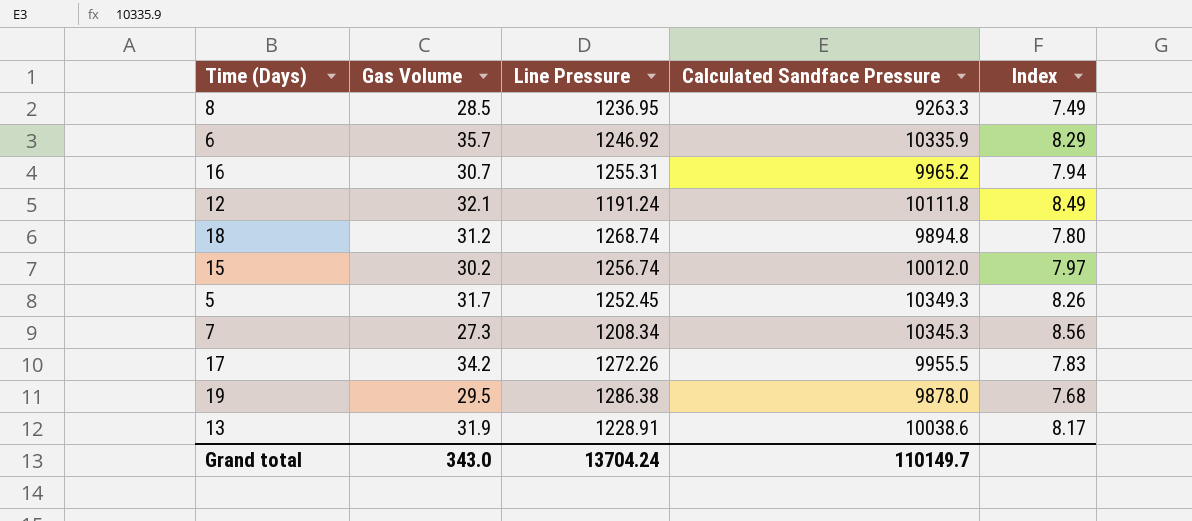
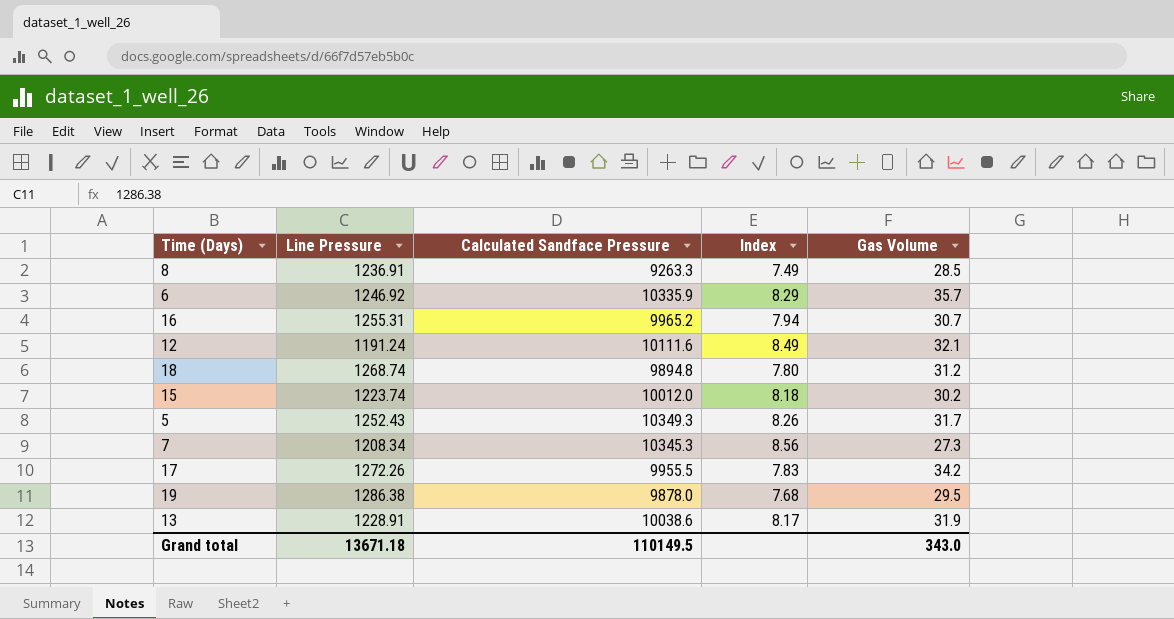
column Gas Volume | position: 2 -> 5
8 | Line Pressure: 1236.95 -> 1236.91
12 | Calculated Sandface Pressure: 10111.8 -> 10111.6
15 | Line Pressure: 1256.74 -> 1223.74
15 | Index: 7.97 -> 8.18
5 | Line Pressure: 1252.45 -> 1252.43
Grand total | Line Pressure: 13704.24 -> 13671.18
Grand total | Calculated Sandface Pressure: 110149.7 -> 110149.5

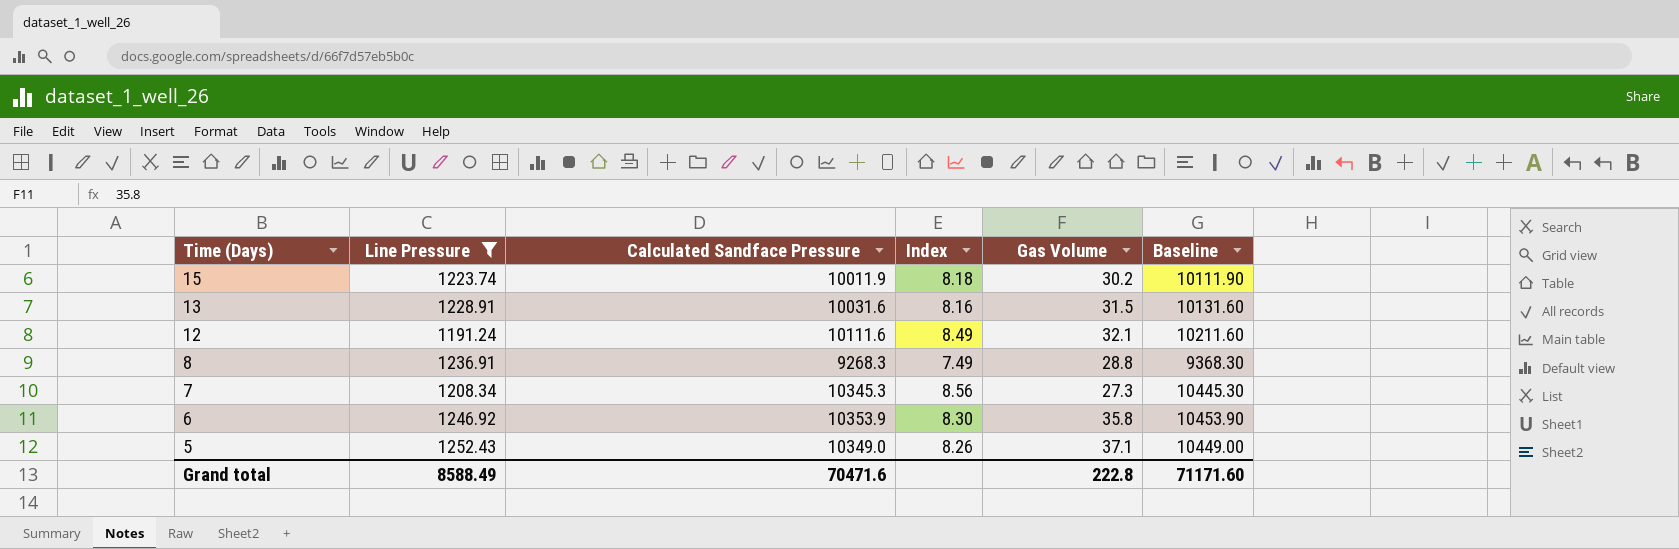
filter: none -> Line Pressure <= 1252.43
row order: none -> Time (Days) descending
column Baseline | formula: none -> [Calculated Sandface Pressure] + 100
15 | Calculated Sandface Pressure: 10012.0 -> 10011.9
13 | Calculated Sandface Pressure: 10038.6 -> 10031.6
13 | Index: 8.17 -> 8.16
13 | Gas Volume: 31.9 -> 31.5
8 | Calculated Sandface Pressure: 9263.3 -> 9268.3
8 | Gas Volume: 28.5 -> 28.8
6 | Calculated Sandface Pressure: 10335.9 -> 10353.9
6 | Index: 8.29 -> 8.30
6 | Gas Volume: 35.7 -> 35.8
5 | Calculated Sandface Pressure: 10349.3 -> 10349.0
5 | Gas Volume: 31.7 -> 37.1
Grand total | Line Pressure: 13671.18 -> 8588.49
Grand total | Calculated Sandface Pressure: 110149.5 -> 70471.6
Grand total | Gas Volume: 343.0 -> 222.8

